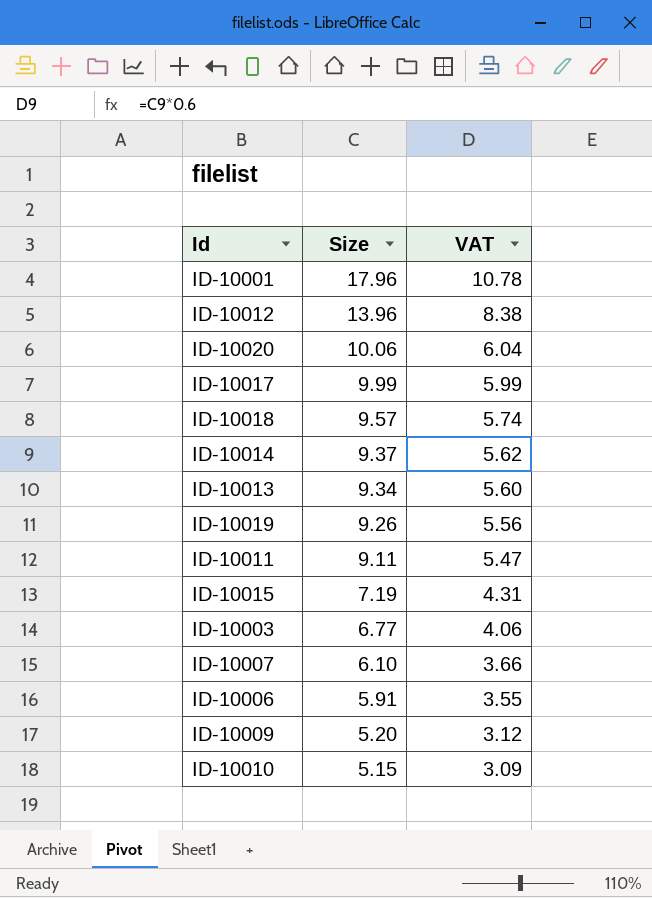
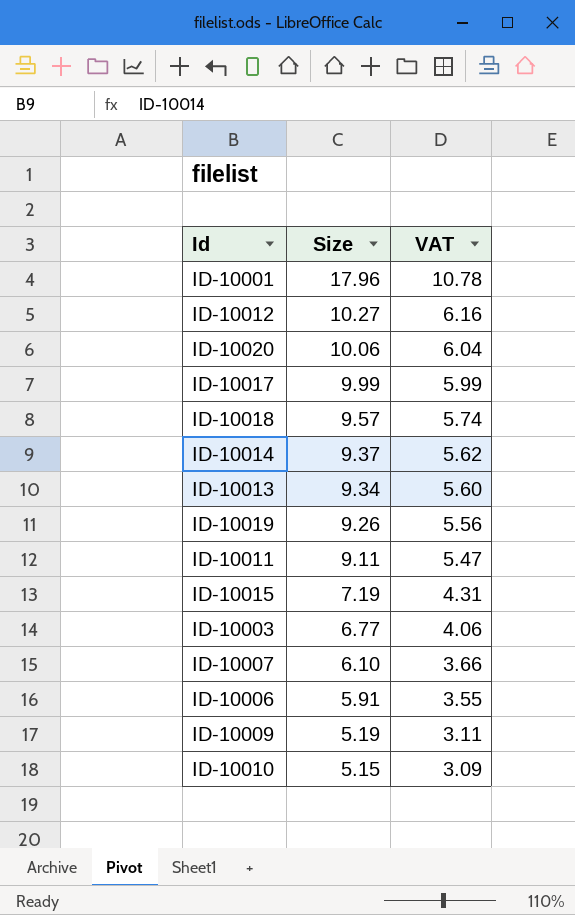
ID-10012 | Size: 13.96 -> 10.27
ID-10012 | VAT: 8.38 -> 6.16
ID-10009 | Size: 5.20 -> 5.19
ID-10009 | VAT: 3.12 -> 3.11

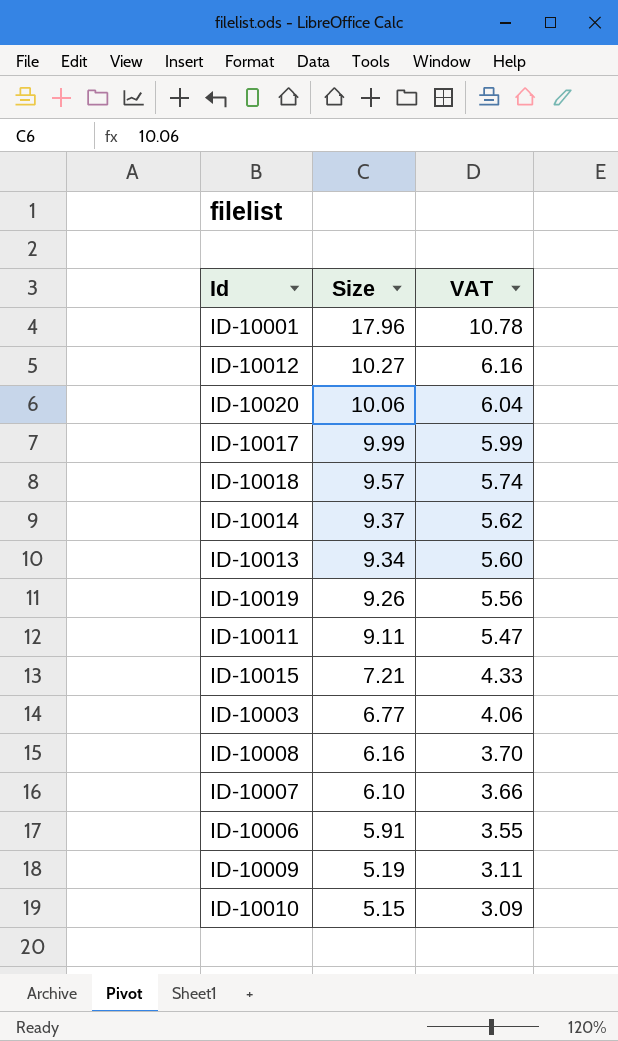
ID-10015 | Size: 7.19 -> 7.21
ID-10015 | VAT: 4.31 -> 4.33
row ID-10008: none -> 6.16 | 3.70

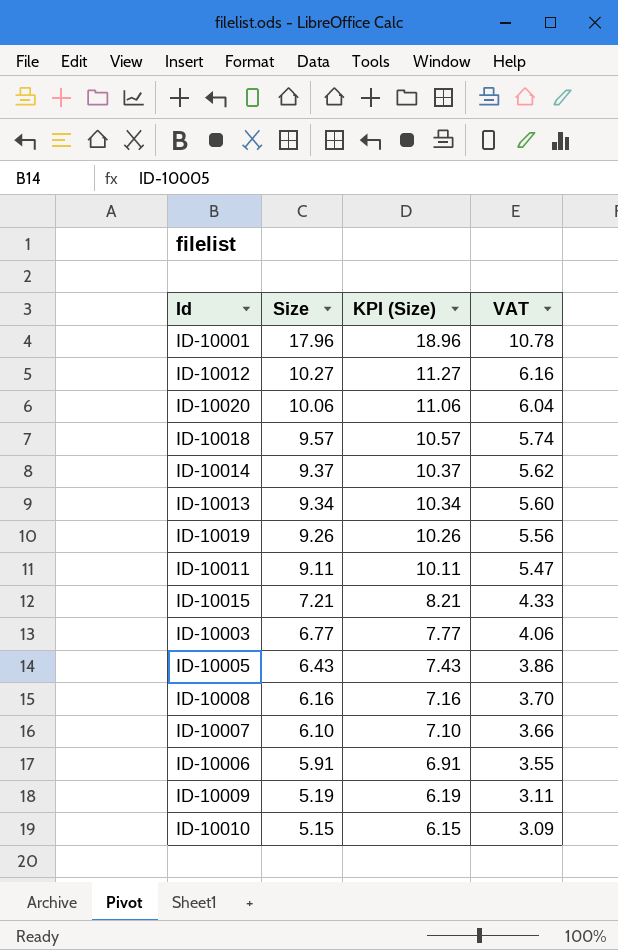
column KPI (Size) | formula: none -> [Size] + 1
row ID-10017: 9.99 | 5.99 -> none
row ID-10005: none -> 6.43 | 7.43 | 3.86

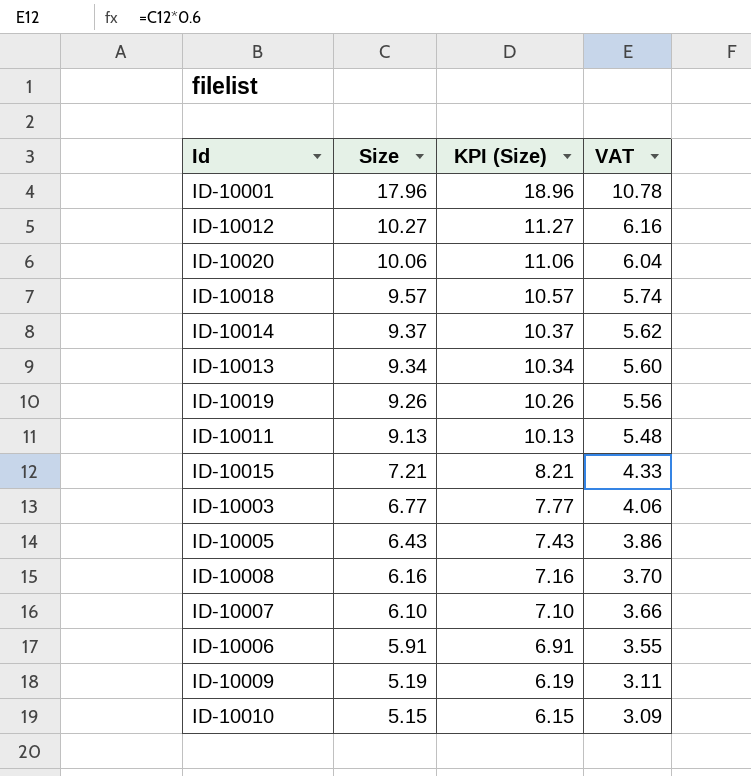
ID-10011 | Size: 9.11 -> 9.13
ID-10011 | KPI (Size): 10.11 -> 10.13
ID-10011 | VAT: 5.47 -> 5.48

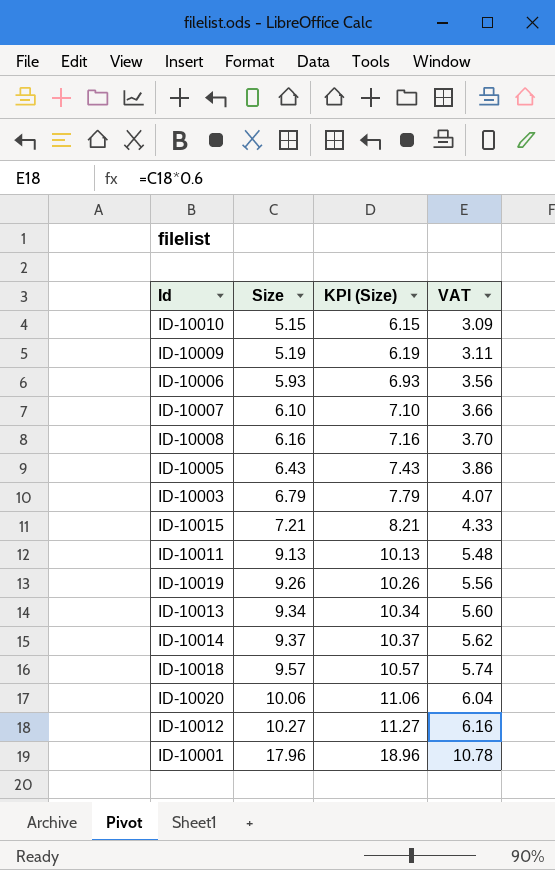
row order: Size descending -> Size ascending
ID-10006 | Size: 5.91 -> 5.93
ID-10006 | KPI (Size): 6.91 -> 6.93
ID-10006 | VAT: 3.55 -> 3.56
ID-10003 | Size: 6.77 -> 6.79
ID-10003 | KPI (Size): 7.77 -> 7.79
ID-10003 | VAT: 4.06 -> 4.07

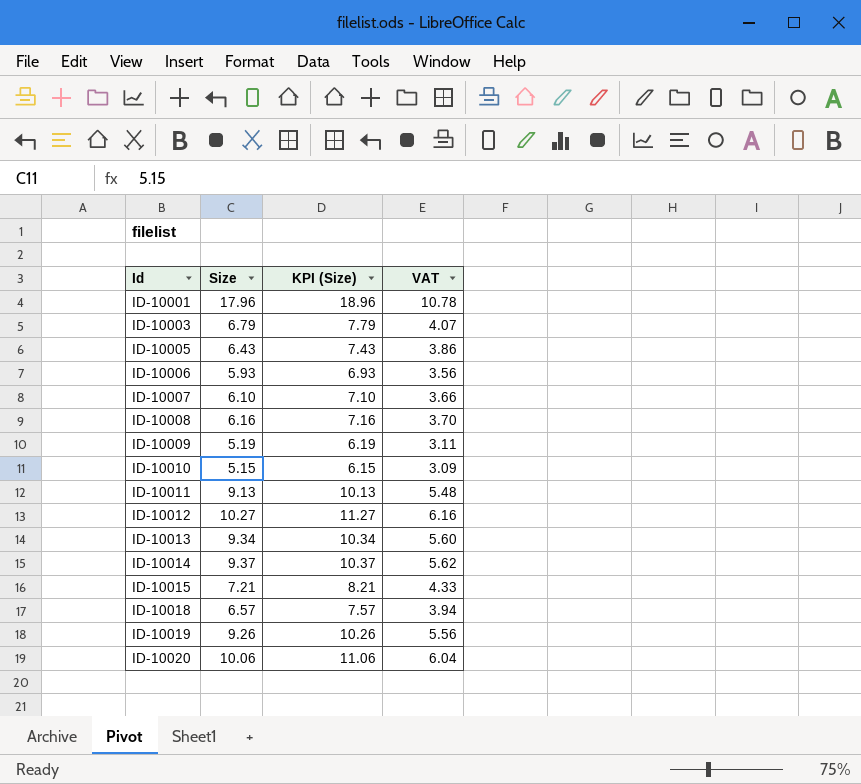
row order: Size ascending -> Id ascending
ID-10018 | Size: 9.57 -> 6.57
ID-10018 | KPI (Size): 10.57 -> 7.57
ID-10018 | VAT: 5.74 -> 3.94

